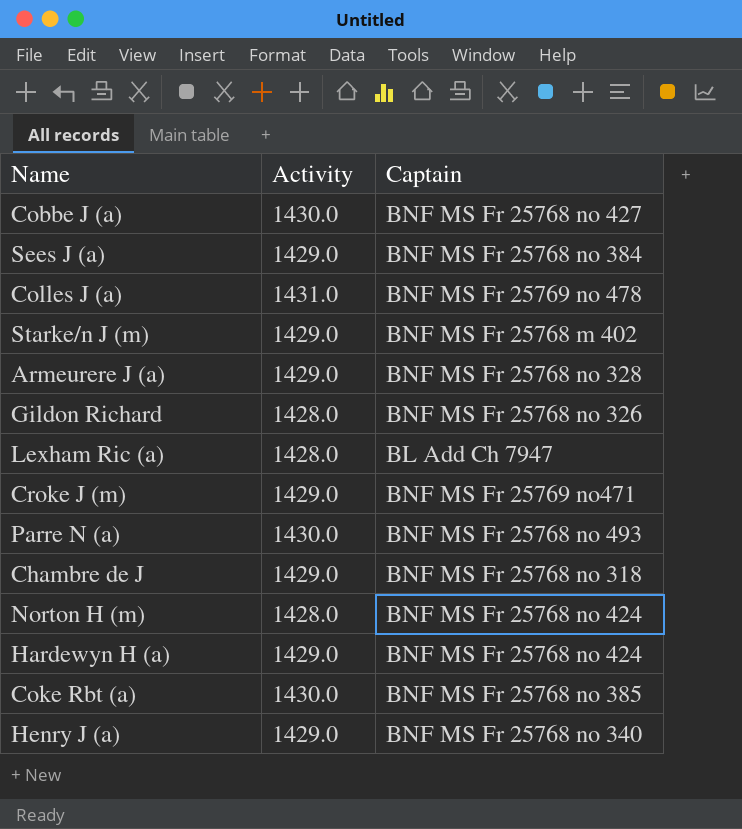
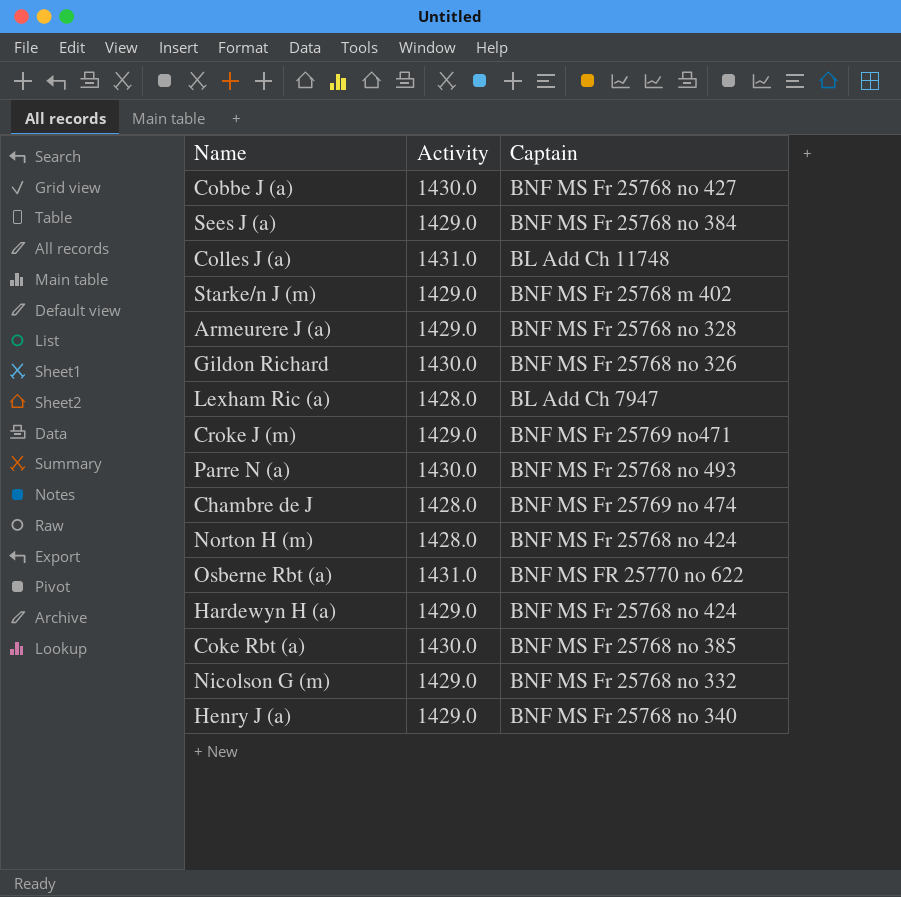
Colles J (a) | Captain: BNF MS Fr 25769 no 478 -> BL Add Ch 11748
Gildon Richard | Activity: 1428.0 -> 1430.0
Chambre de J | Activity: 1429.0 -> 1428.0
Chambre de J | Captain: BNF MS Fr 25768 no 318 -> BNF MS Fr 25769 no 474
row Osberne Rbt (a): none -> 1431.0 | BNF MS FR 25770 no 622
row Nicolson G (m): none -> 1429.0 | BNF MS Fr 25768 no 332

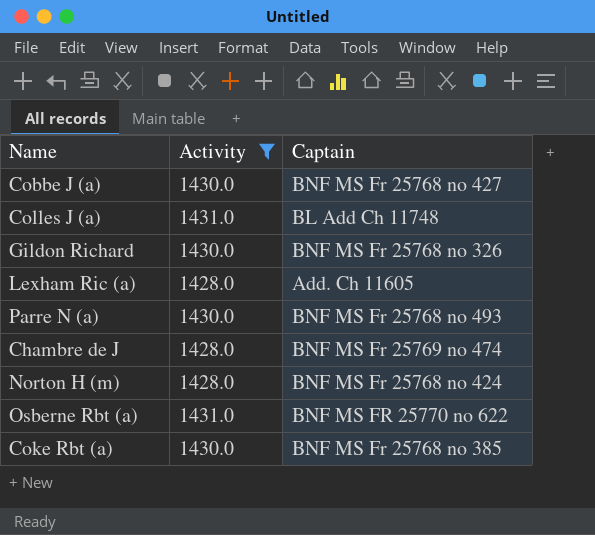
filter: none -> Activity != 1429.0
Lexham Ric (a) | Captain: BL Add Ch 7947 -> Add. Ch 11605

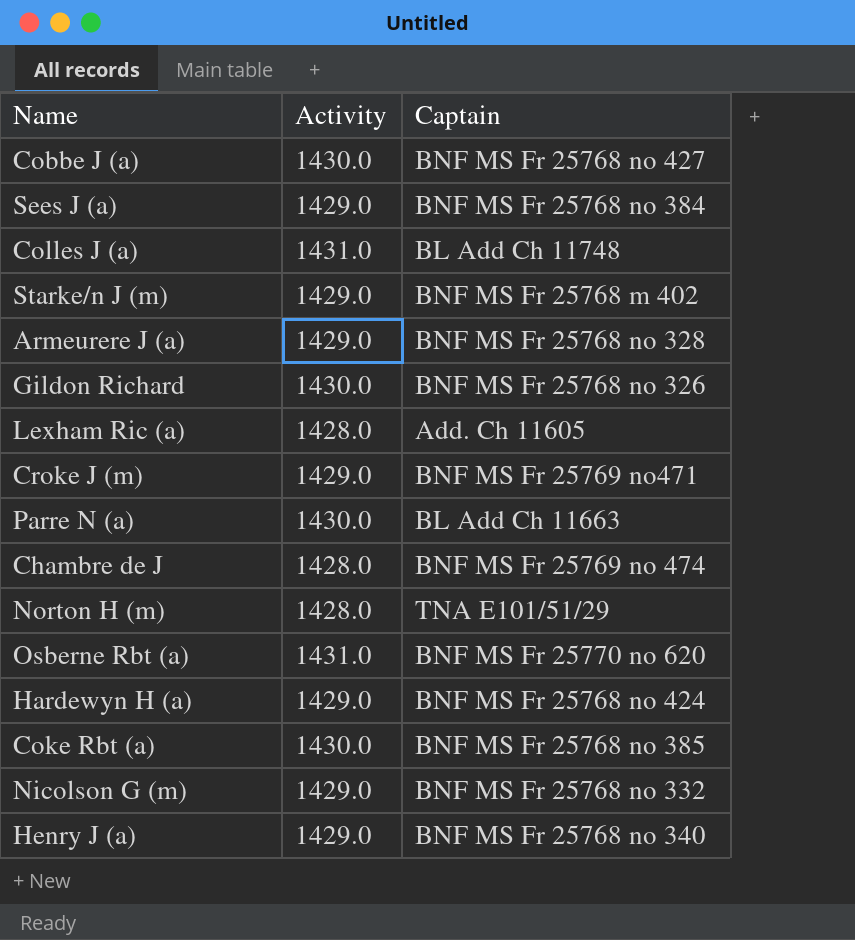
filter: Activity != 1429.0 -> none
Parre N (a) | Captain: BNF MS Fr 25768 no 493 -> BL Add Ch 11663
Norton H (m) | Captain: BNF MS Fr 25768 no 424 -> TNA E101/51/29
Osberne Rbt (a) | Captain: BNF MS FR 25770 no 622 -> BNF MS Fr 25770 no 620

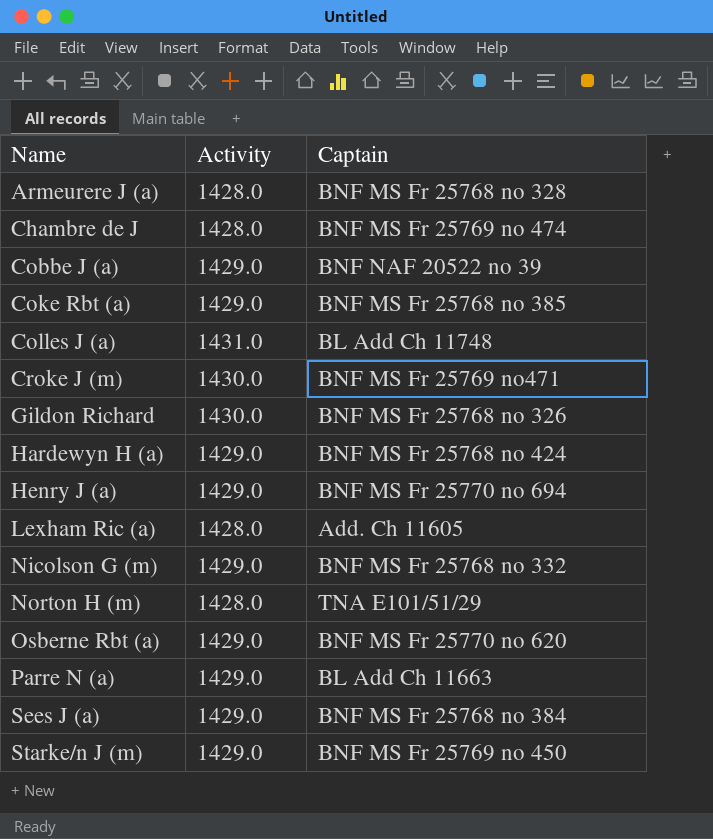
row order: none -> Name ascending
Armeurere J (a) | Activity: 1429.0 -> 1428.0
Cobbe J (a) | Activity: 1430.0 -> 1429.0
Cobbe J (a) | Captain: BNF MS Fr 25768 no 427 -> BNF NAF 20522 no 39
Coke Rbt (a) | Activity: 1430.0 -> 1429.0
Croke J (m) | Activity: 1429.0 -> 1430.0
Henry J (a) | Captain: BNF MS Fr 25768 no 340 -> BNF MS Fr 25770 no 694
Osberne Rbt (a) | Activity: 1431.0 -> 1429.0
Parre N (a) | Activity: 1430.0 -> 1429.0
Starke/n J (m) | Captain: BNF MS Fr 25768 m 402 -> BNF MS Fr 25769 no 450

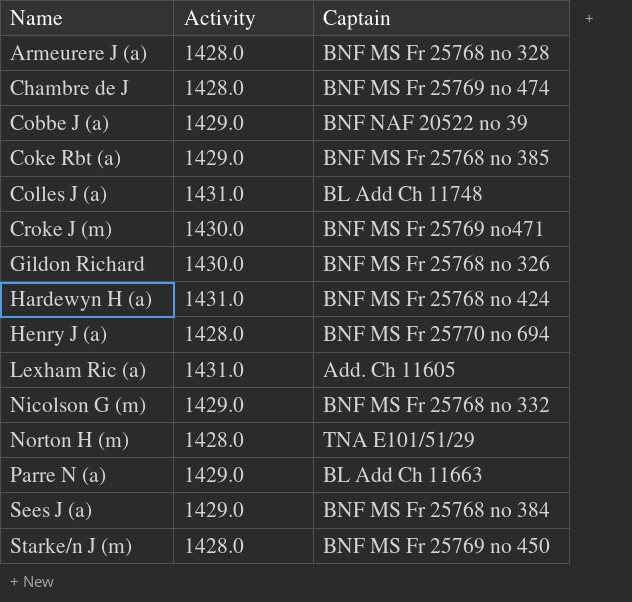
row Osberne Rbt (a): 1429.0 | BNF MS Fr 25770 no 620 -> none
Hardewyn H (a) | Activity: 1429.0 -> 1431.0
Henry J (a) | Activity: 1429.0 -> 1428.0
Lexham Ric (a) | Activity: 1428.0 -> 1431.0
Starke/n J (m) | Activity: 1429.0 -> 1428.0

